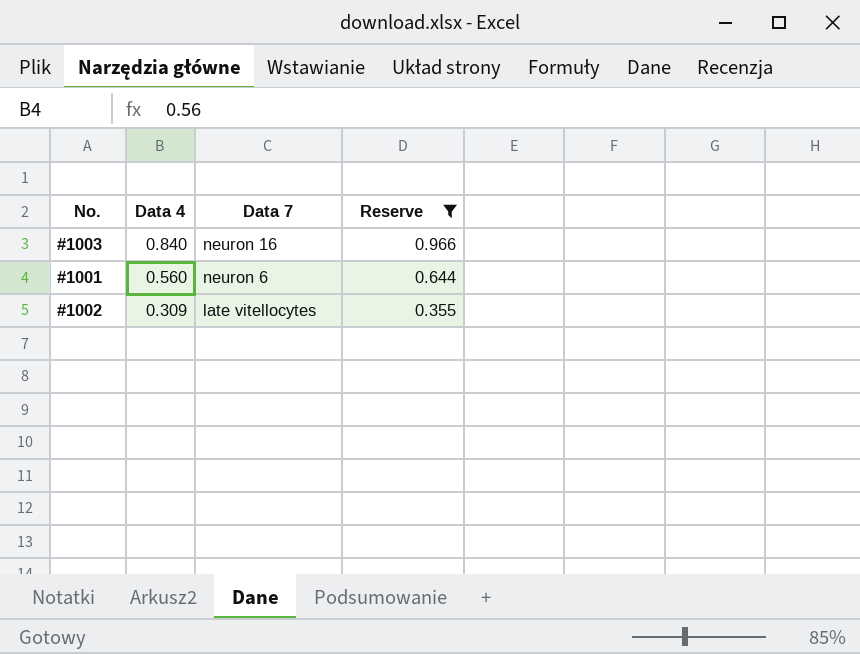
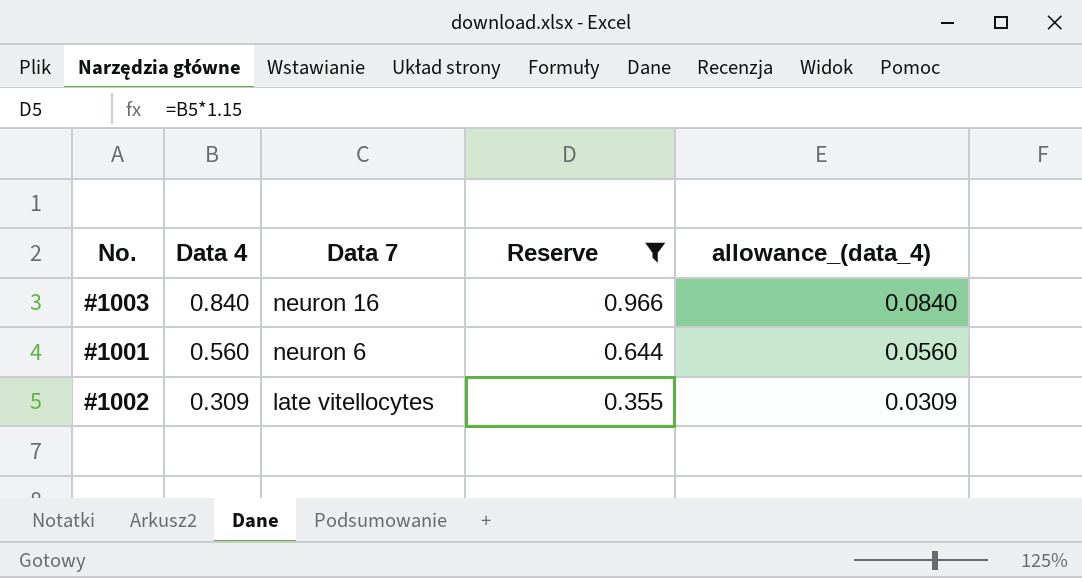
column allowance_(data_4) | formula: none -> [Data 4] * 0.1

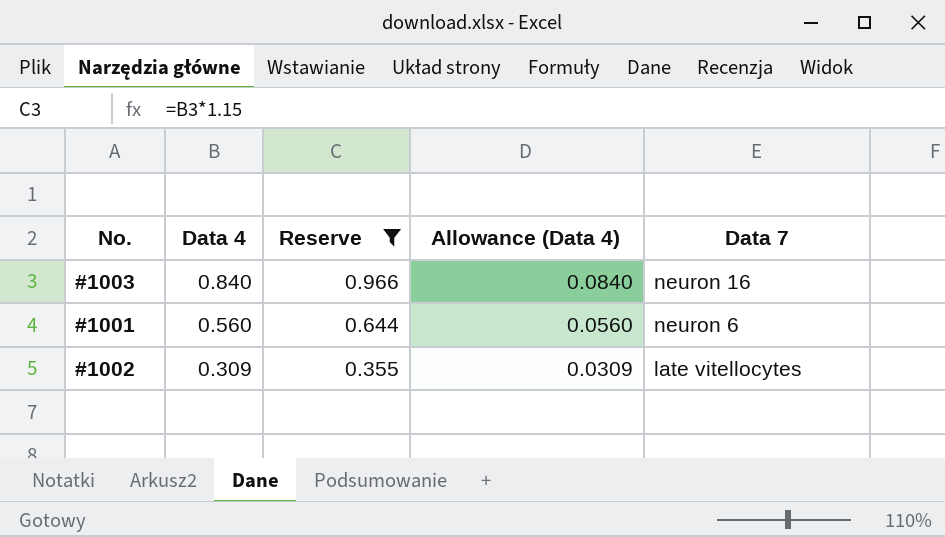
column name: allowance_(data_4) -> Allowance (Data 4)
column Data 7 | position: 3 -> 5

